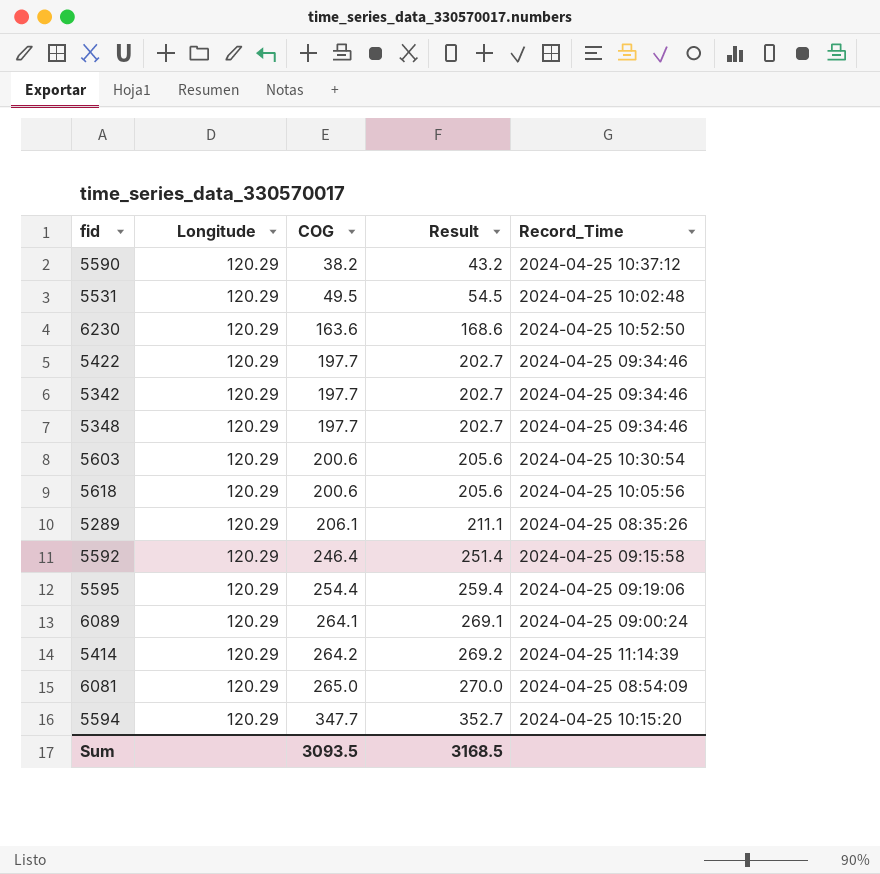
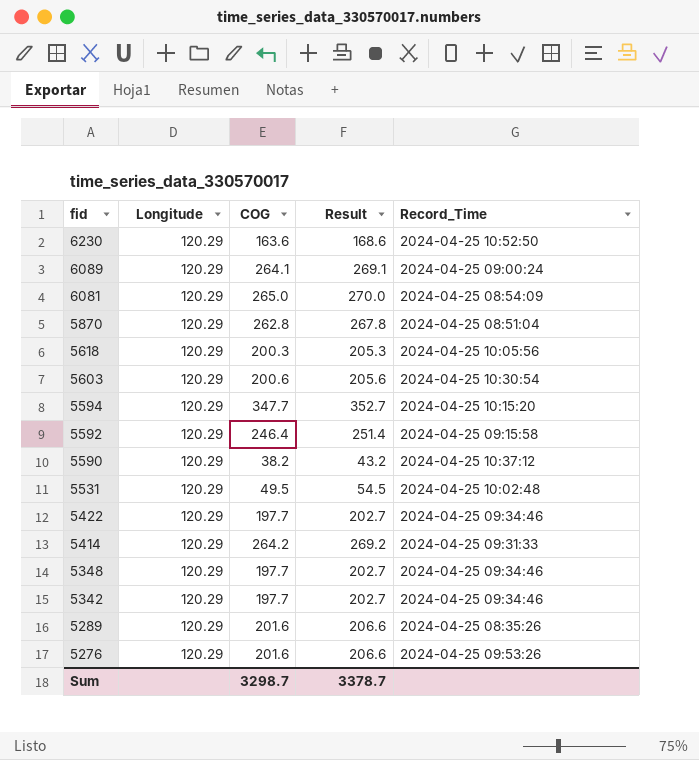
row order: COG ascending -> fid descending
row 5595: 120.29 | 254.4 | 259.4 | 2024-04-25 09:19:06 -> none
row 5870: none -> 120.29 | 262.8 | 267.8 | 2024-04-25 08:51:04
5618 | COG: 200.6 -> 200.3
5618 | Result: 205.6 -> 205.3
5414 | Record_Time: 2024-04-25 11:14:39 -> 2024-04-25 09:31:33
5289 | COG: 206.1 -> 201.6
5289 | Result: 211.1 -> 206.6
row 5276: none -> 120.29 | 201.6 | 206.6 | 2024-04-25 09:53:26
Sum | COG: 3093.5 -> 3298.7
Sum | Result: 3168.5 -> 3378.7

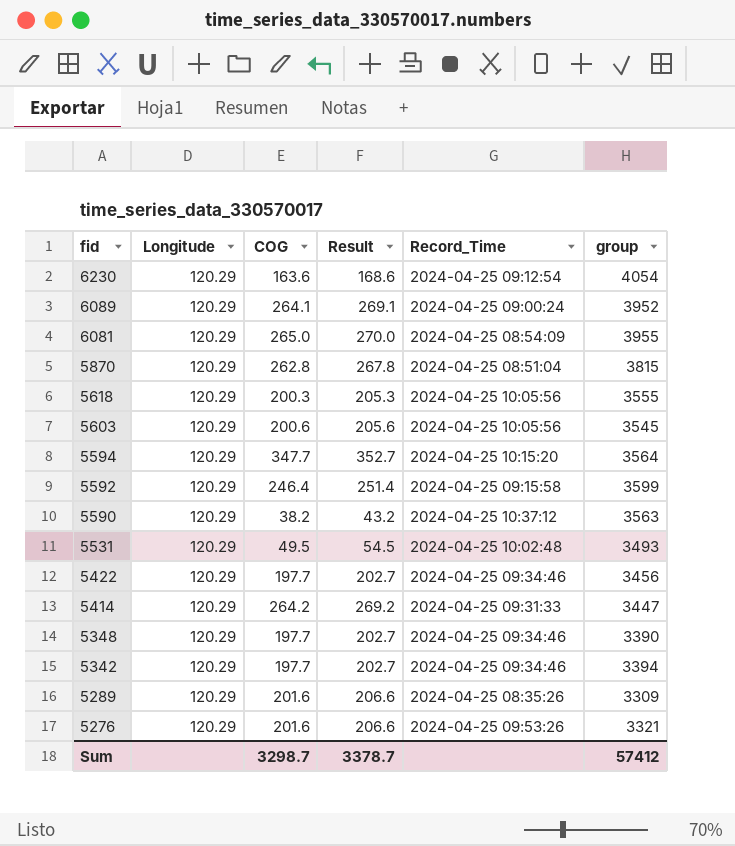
column group | position: none -> 6
6230 | Record_Time: 2024-04-25 10:52:50 -> 2024-04-25 09:12:54
5603 | Record_Time: 2024-04-25 10:30:54 -> 2024-04-25 10:05:56

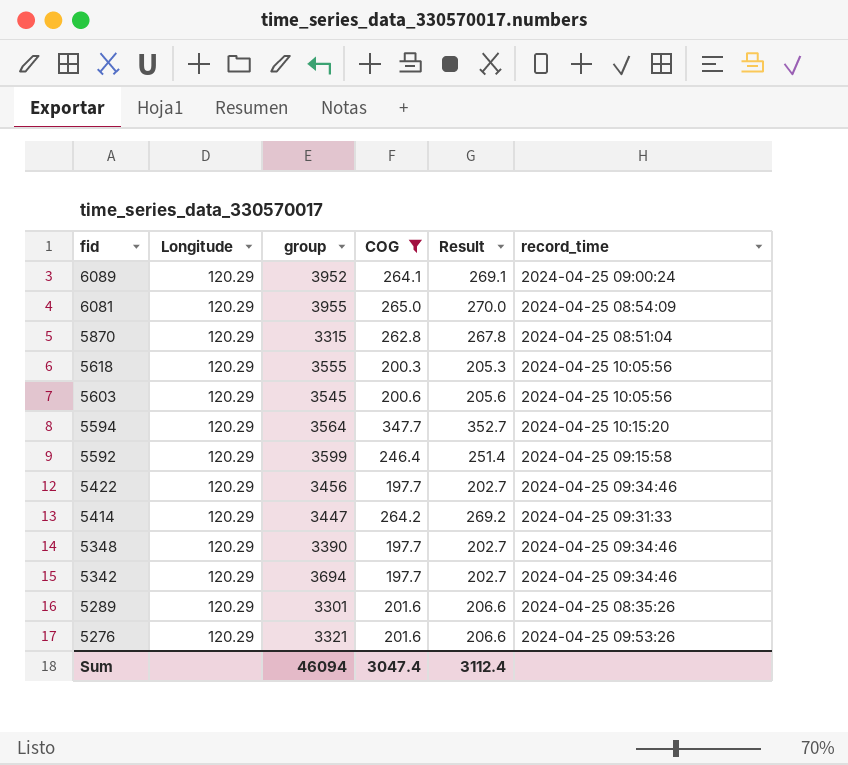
filter: none -> COG >= 197.7
column group | position: 6 -> 3
column name: Record_Time -> record_time
5870 | group: 3815 -> 3315
5342 | group: 3394 -> 3694
5289 | group: 3309 -> 3301
Sum | group: 57412 -> 46094
Sum | COG: 3298.7 -> 3047.4
Sum | Result: 3378.7 -> 3112.4

